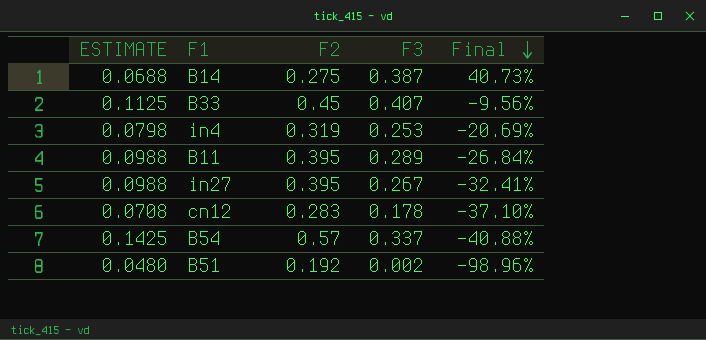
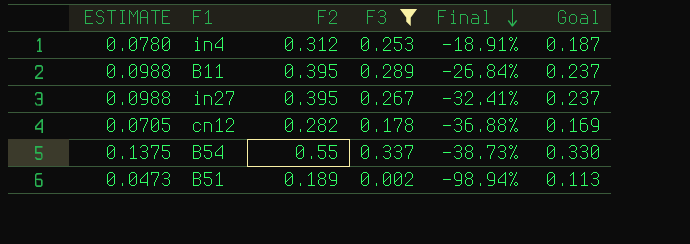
filter: none -> F3 <= 0.337
column Goal | formula: none -> [F2] * 0.6
in4 | ESTIMATE: 0.0798 -> 0.0780
in4 | F2: 0.319 -> 0.312
in4 | Final: -20.69% -> -18.91%
cn12 | ESTIMATE: 0.0708 -> 0.0705
cn12 | F2: 0.283 -> 0.282
cn12 | Final: -37.10% -> -36.88%
B54 | ESTIMATE: 0.1425 -> 0.1375
B54 | F2: 0.57 -> 0.55
B54 | Final: -40.88% -> -38.73%
B51 | ESTIMATE: 0.0480 -> 0.0473
B51 | F2: 0.192 -> 0.189
B51 | Final: -98.96% -> -98.94%

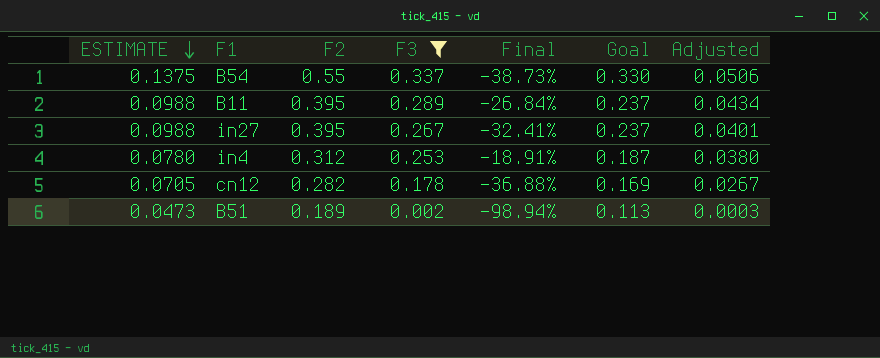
row order: Final descending -> ESTIMATE descending
column Adjusted | formula: none -> [F3] * 0.15

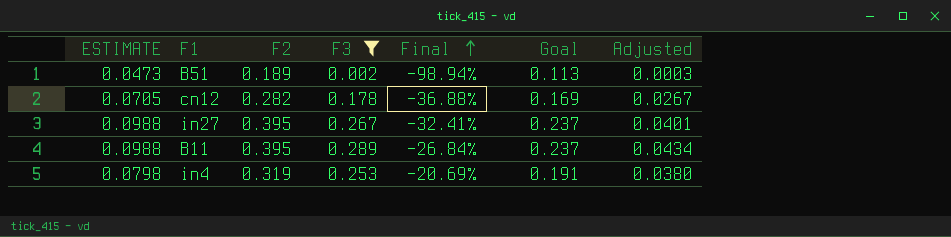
row order: ESTIMATE descending -> Final ascending
row B54: 0.1375 | 0.55 | 0.337 | -38.73% | 0.330 | 0.0506 -> none
in4 | ESTIMATE: 0.0780 -> 0.0798
in4 | F2: 0.312 -> 0.319
in4 | Final: -18.91% -> -20.69%
in4 | Goal: 0.187 -> 0.191

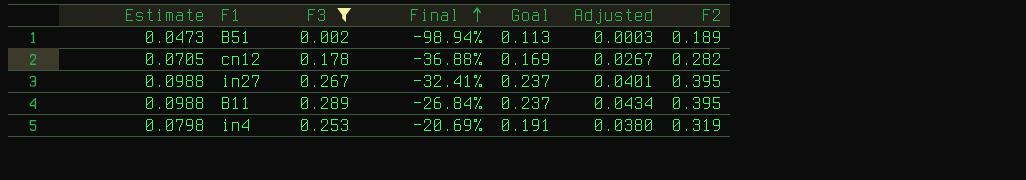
column name: ESTIMATE -> Estimate
column F2 | position: 3 -> 7

